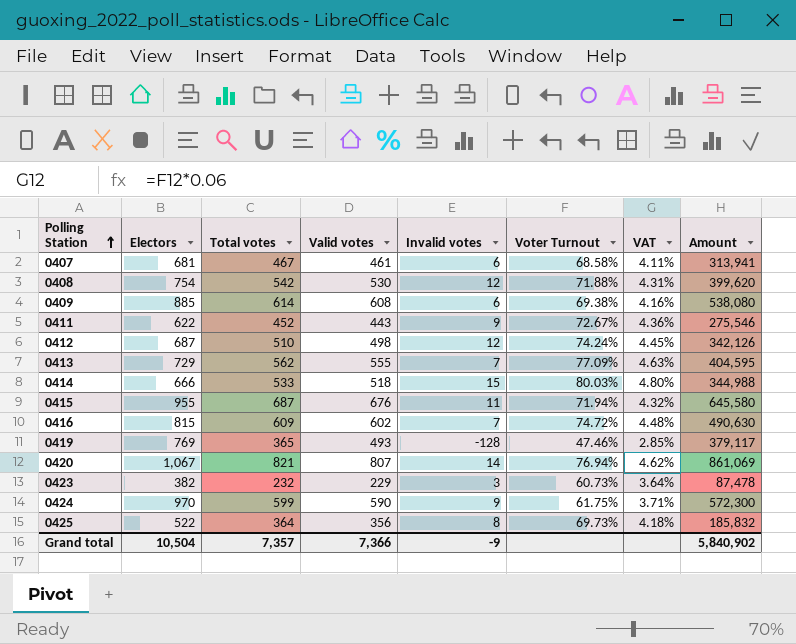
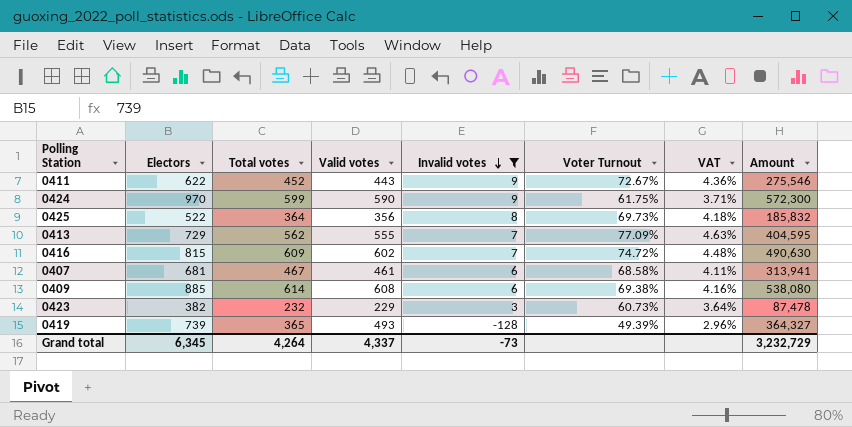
filter: none -> Invalid votes <= 9
row order: Polling Station ascending -> Invalid votes descending
0419 | Electors: 769 -> 739
0419 | Voter Turnout: 47.46% -> 49.39%
0419 | VAT: 2.85% -> 2.96%
0419 | Amount: 379,117 -> 364,327
Grand total | Electors: 10,504 -> 6,345
Grand total | Total votes: 7,357 -> 4,264
Grand total | Valid votes: 7,366 -> 4,337
Grand total | Invalid votes: -9 -> -73
Grand total | Amount: 5,840,902 -> 3,232,729

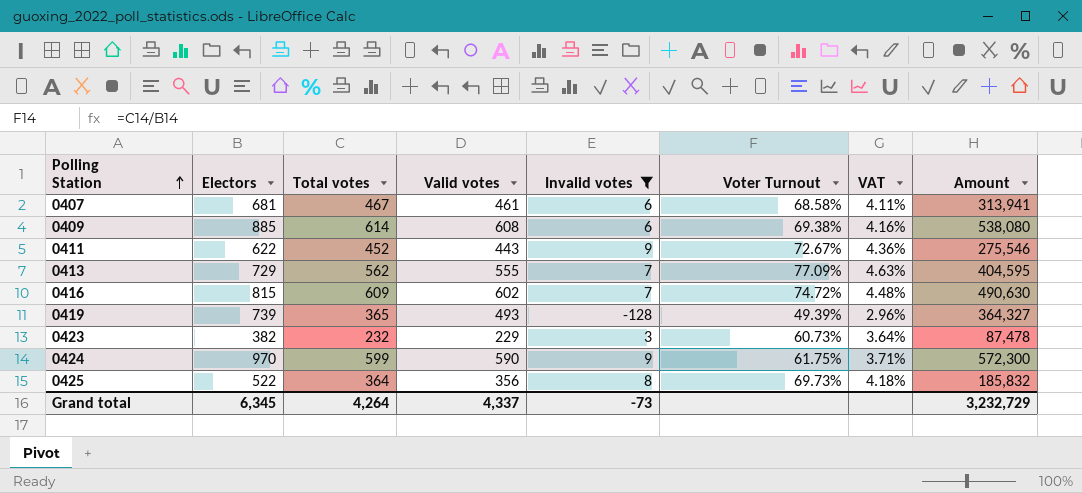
row order: Invalid votes descending -> Polling Station ascending

